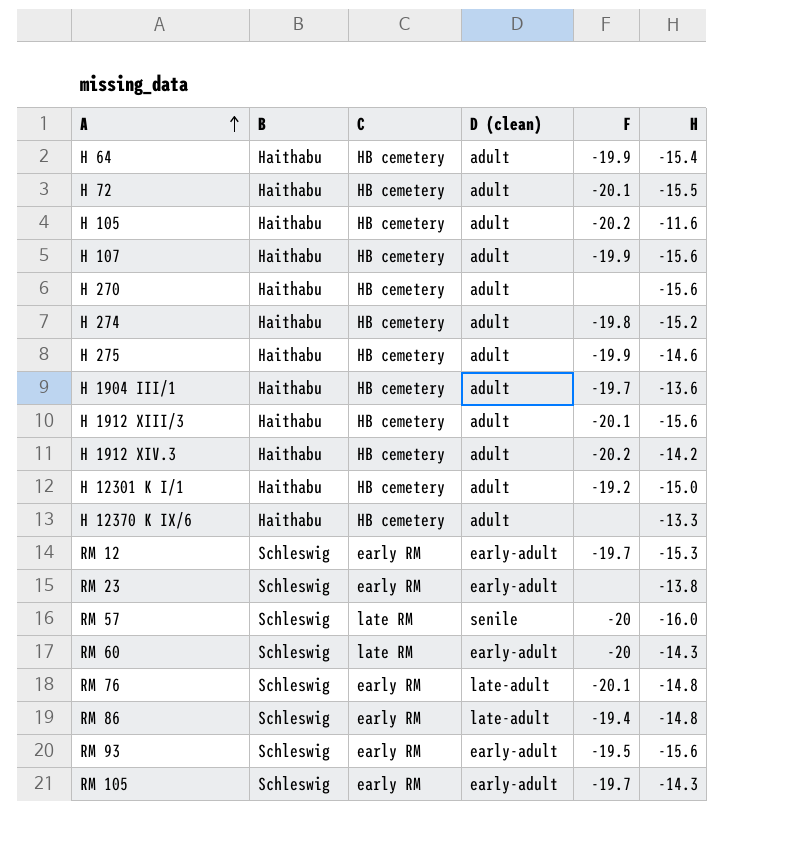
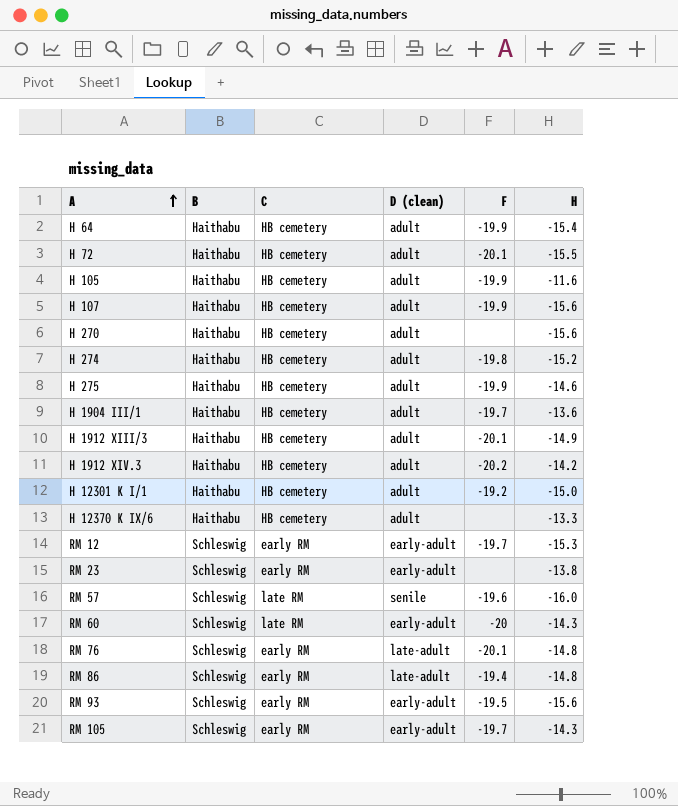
H 105 | F: -20.2 -> -19.9
H 1912 XIII/3 | H: -15.6 -> -14.9
RM 57 | F: -20 -> -19.6

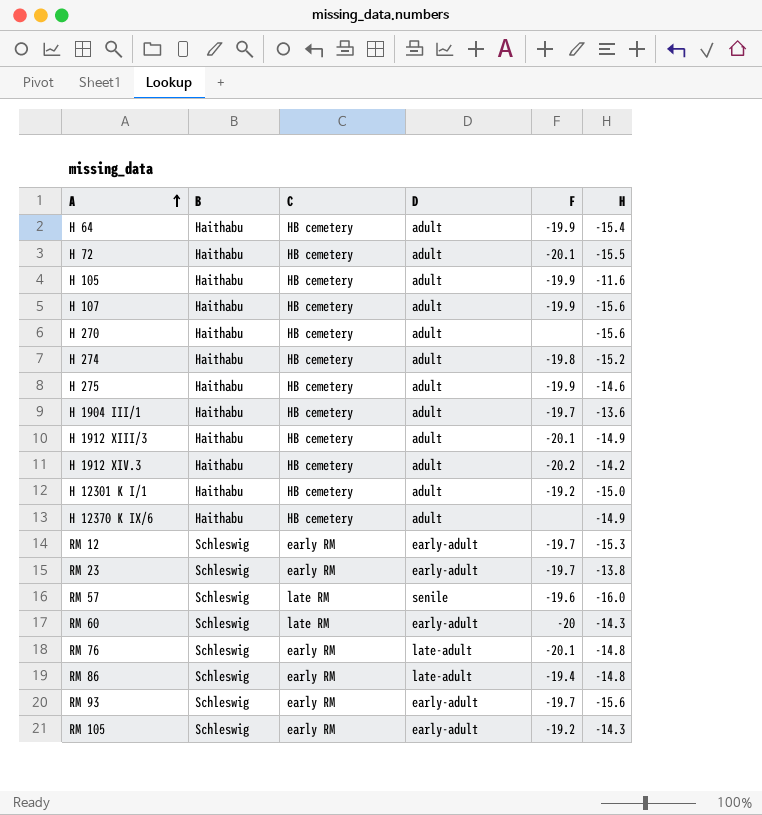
column name: D (clean) -> D
H 12370 K IX/6 | H: -13.3 -> -14.9
RM 23 | F: none -> -19.7
RM 93 | F: -19.5 -> -19.7
RM 105 | F: -19.7 -> -19.2

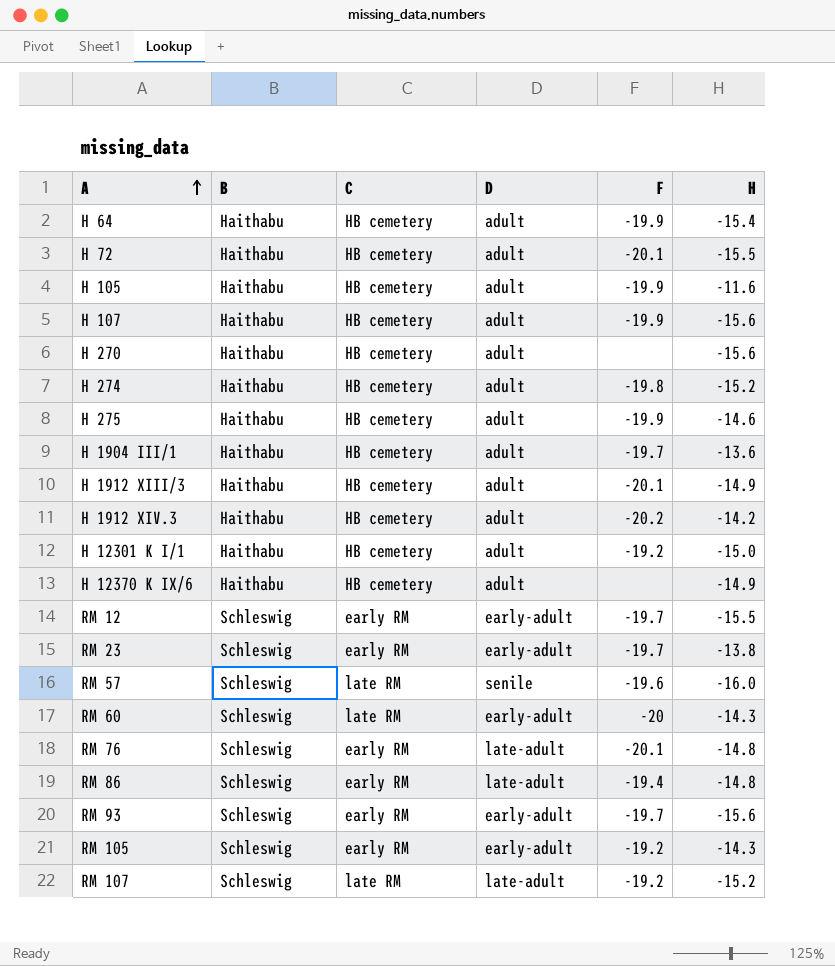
RM 12 | H: -15.3 -> -15.5
row RM 107: none -> Schleswig | late RM | late-adult | -19.2 | -15.2

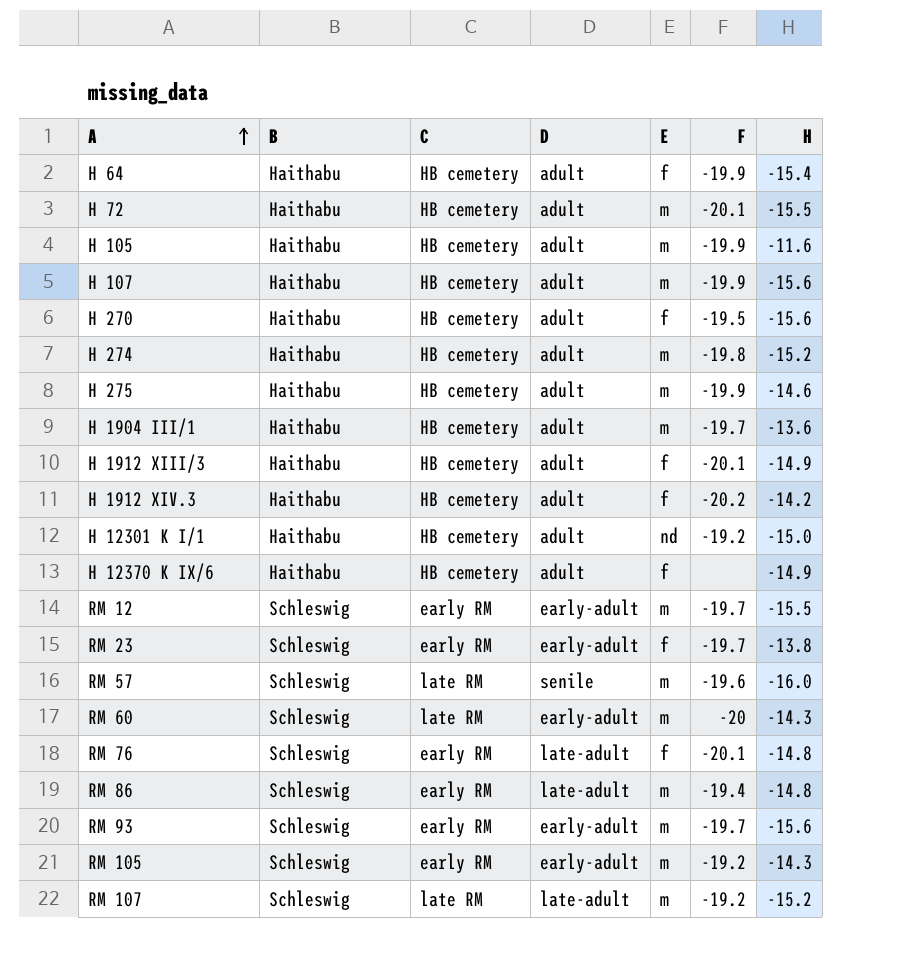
column E | position: none -> 5
H 270 | F: none -> -19.5

